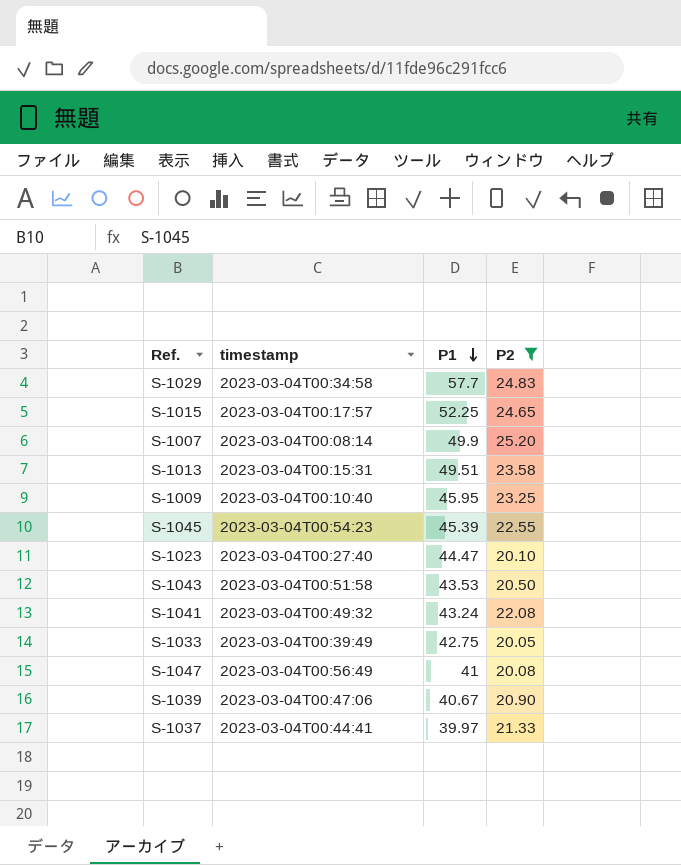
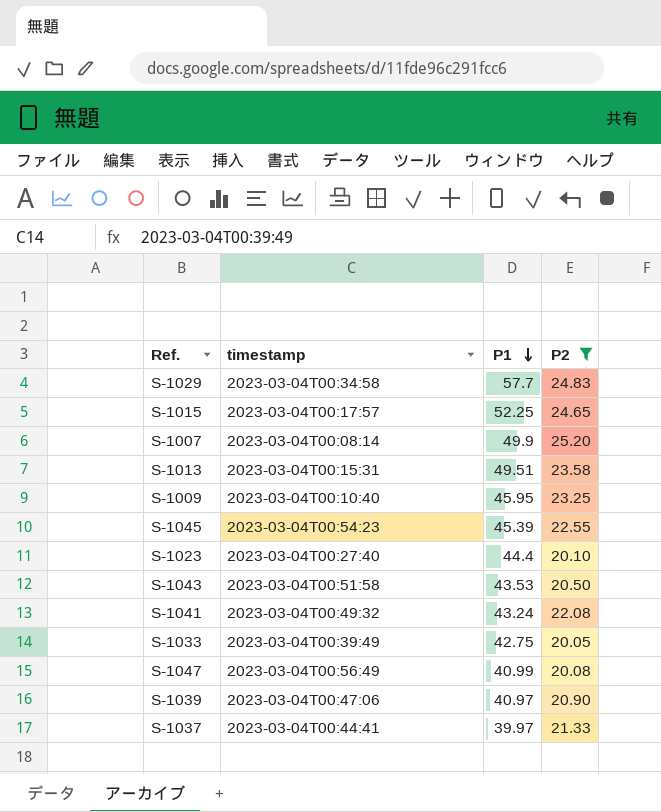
S-1023 | P1: 44.47 -> 44.4
S-1047 | P1: 41 -> 40.99
S-1039 | P1: 40.67 -> 40.97

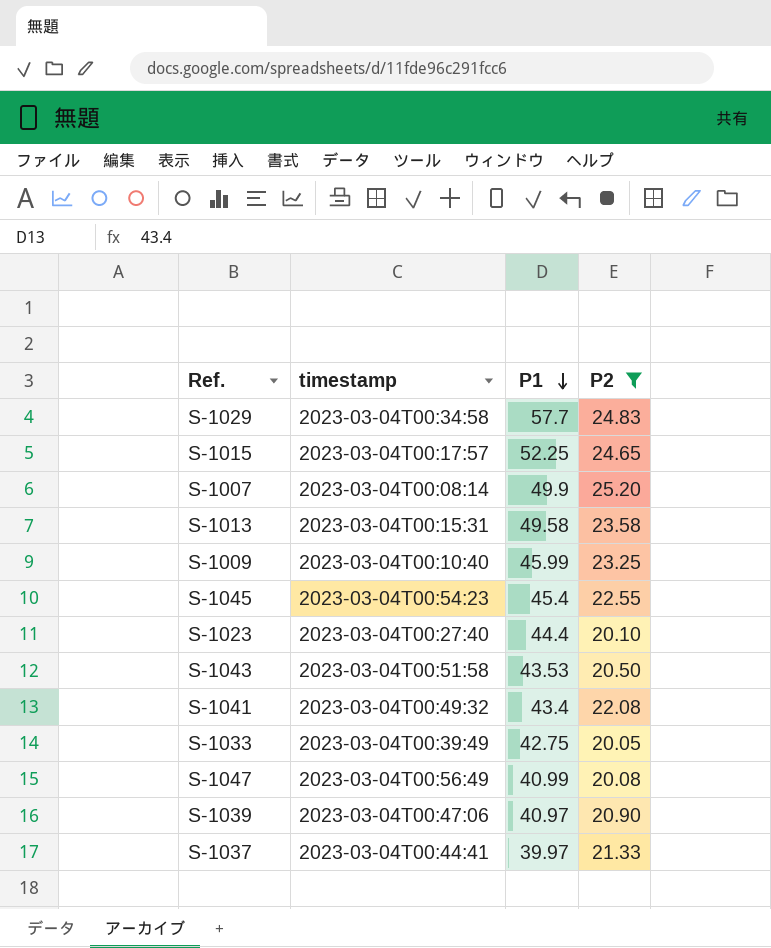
S-1013 | P1: 49.51 -> 49.58
S-1009 | P1: 45.95 -> 45.99
S-1045 | P1: 45.39 -> 45.4
S-1041 | P1: 43.24 -> 43.4

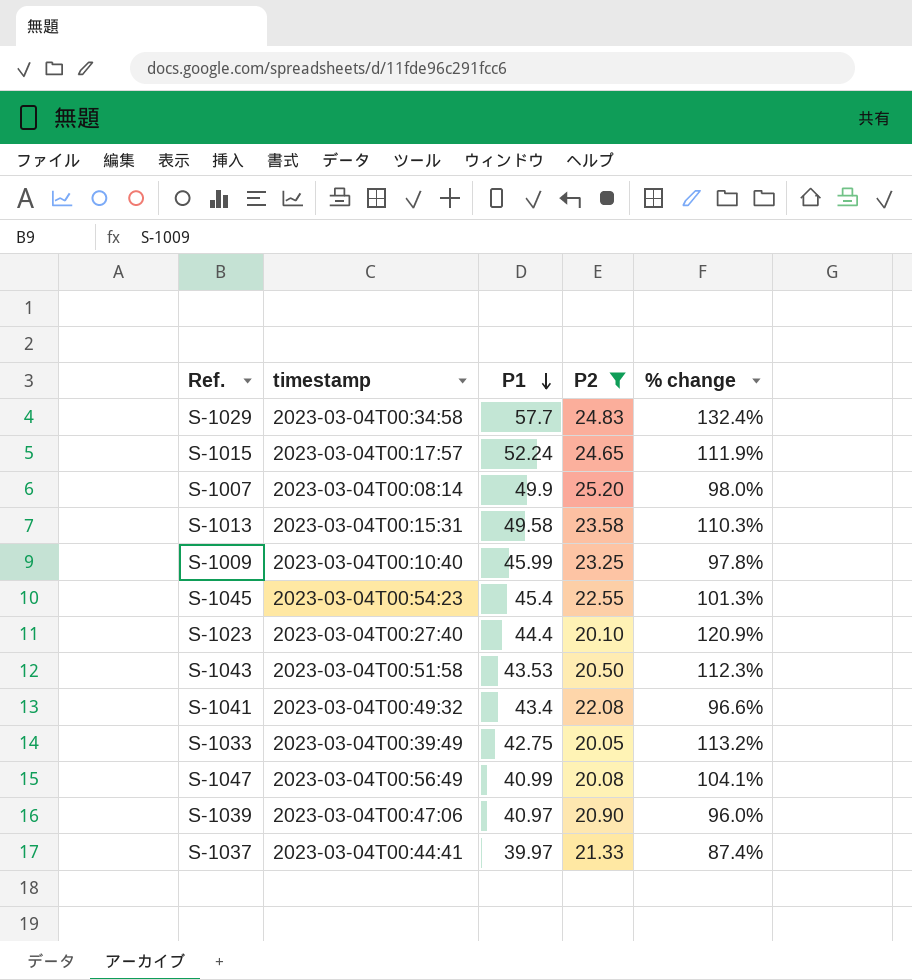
column % change | formula: none -> ([P1] - [P2]) / [P2]
S-1015 | P1: 52.25 -> 52.24

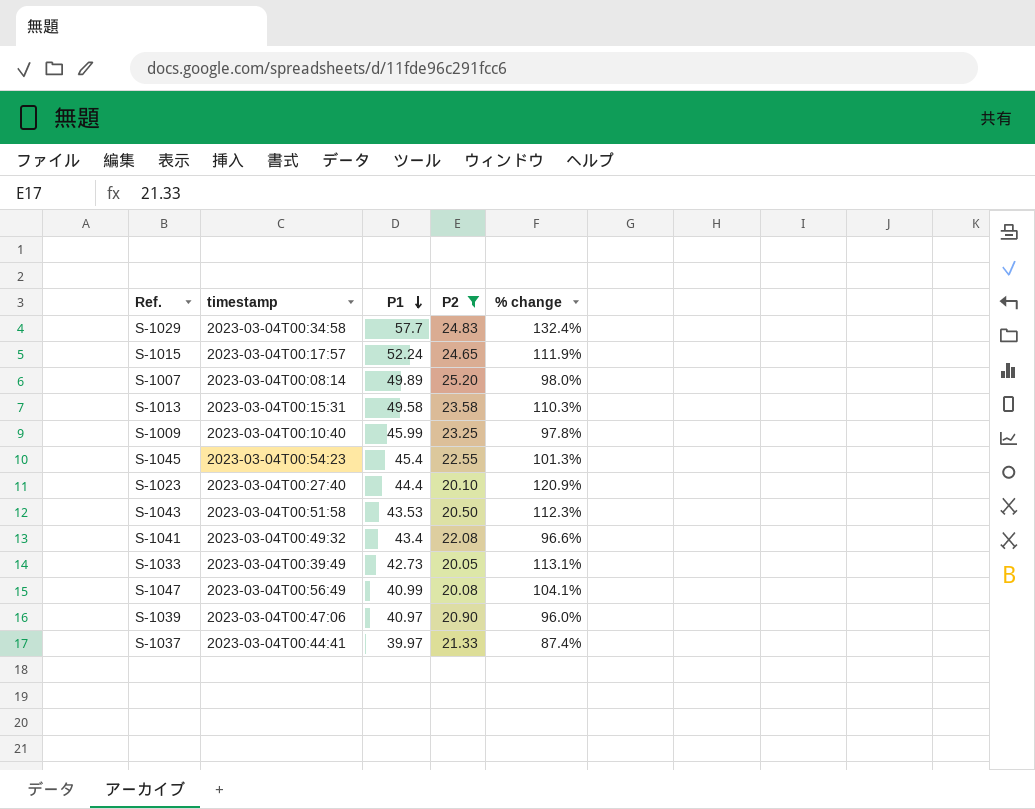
S-1007 | P1: 49.9 -> 49.89
S-1033 | P1: 42.75 -> 42.73
S-1033 | % change: 113.2% -> 113.1%

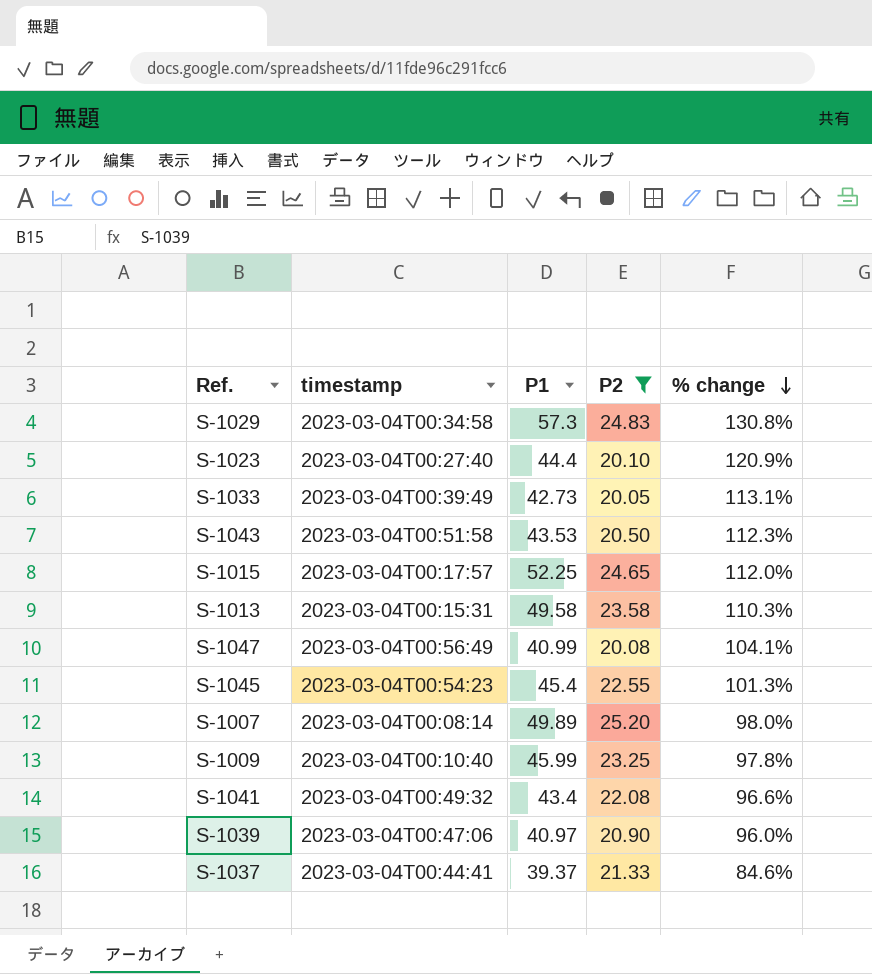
row order: P1 descending -> % change descending
S-1029 | P1: 57.7 -> 57.3
S-1029 | % change: 132.4% -> 130.8%
S-1015 | P1: 52.24 -> 52.25
S-1015 | % change: 111.9% -> 112.0%
S-1037 | P1: 39.97 -> 39.37
S-1037 | % change: 87.4% -> 84.6%

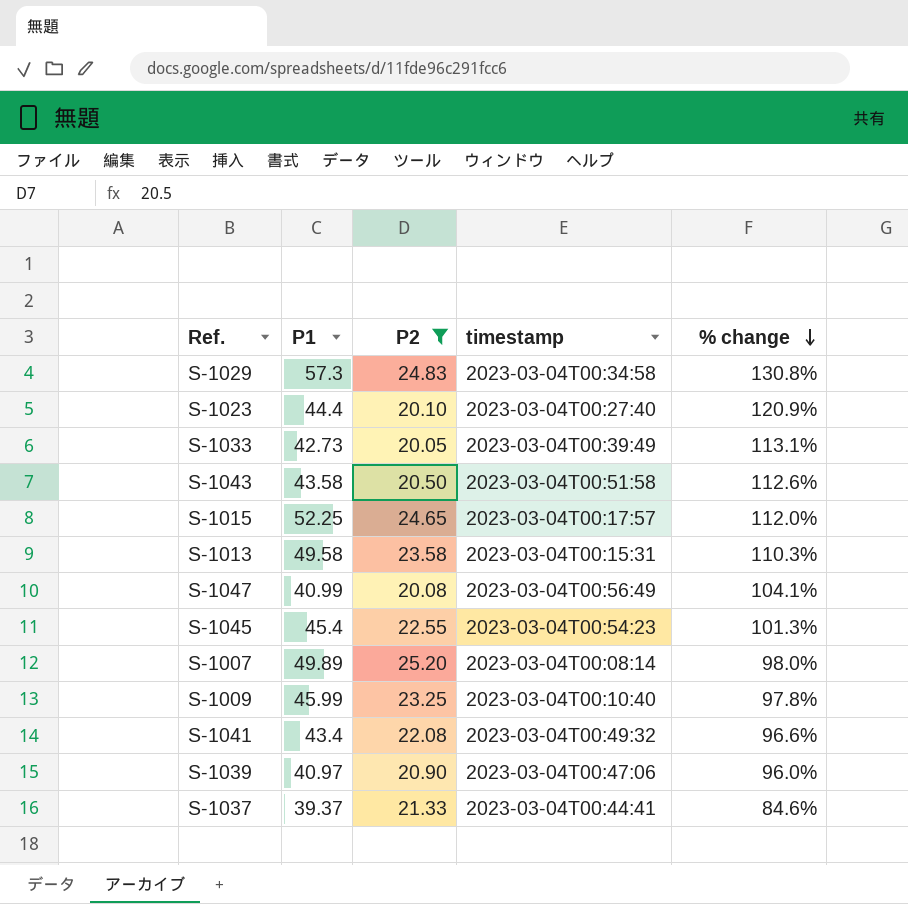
column timestamp | position: 2 -> 4
S-1043 | P1: 43.53 -> 43.58
S-1043 | % change: 112.3% -> 112.6%

